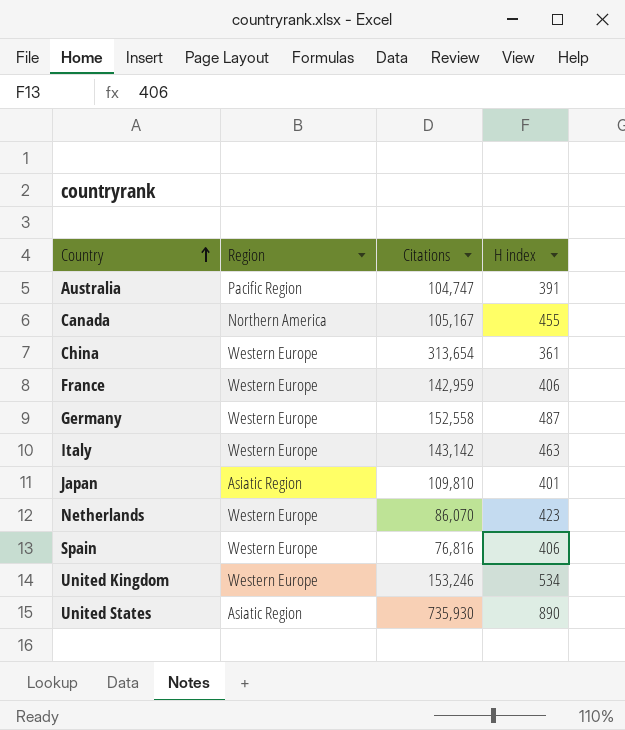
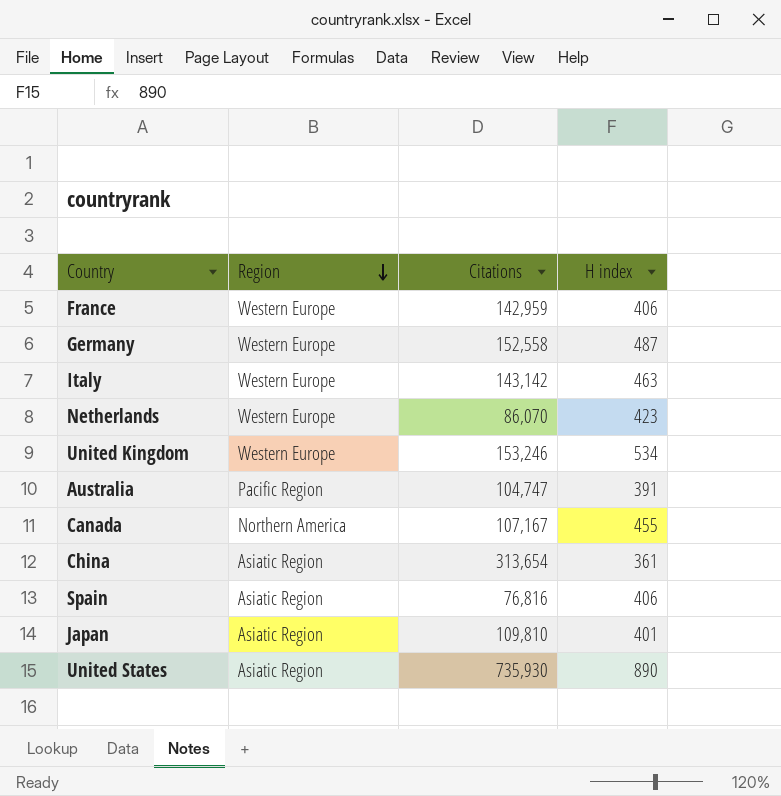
row order: Country ascending -> Region descending
Canada | Citations: 105,167 -> 107,167
China | Region: Western Europe -> Asiatic Region
Spain | Region: Western Europe -> Asiatic Region

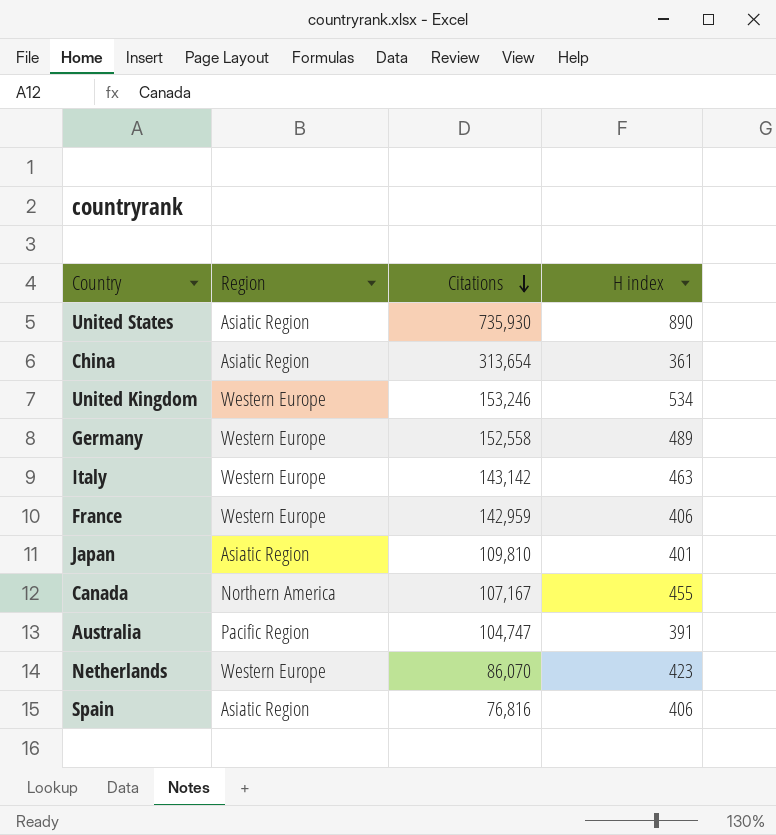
row order: Region descending -> Citations descending
Germany | H index: 487 -> 489

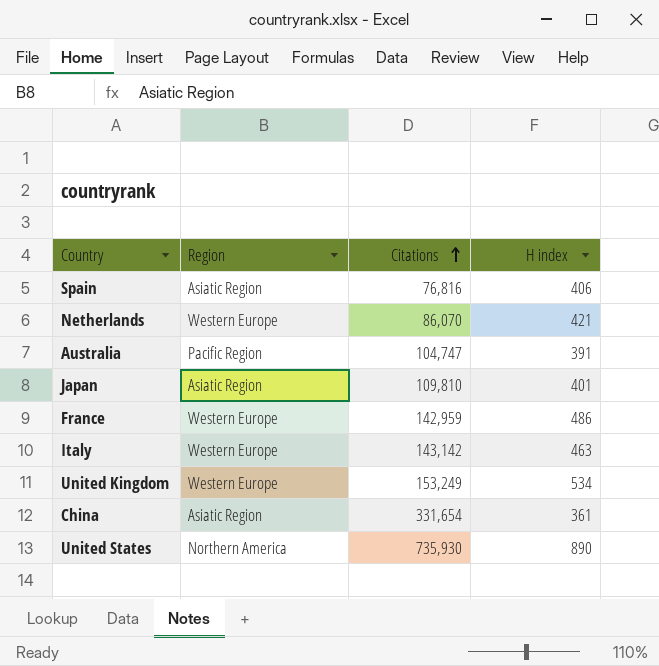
row order: Citations descending -> Citations ascending
row Germany: Western Europe | 152,558 | 489 -> none
row Canada: Northern America | 107,167 | 455 -> none
Netherlands | H index: 423 -> 421
France | H index: 406 -> 486
United Kingdom | Citations: 153,246 -> 153,249
China | Citations: 313,654 -> 331,654
United States | Region: Asiatic Region -> Northern America

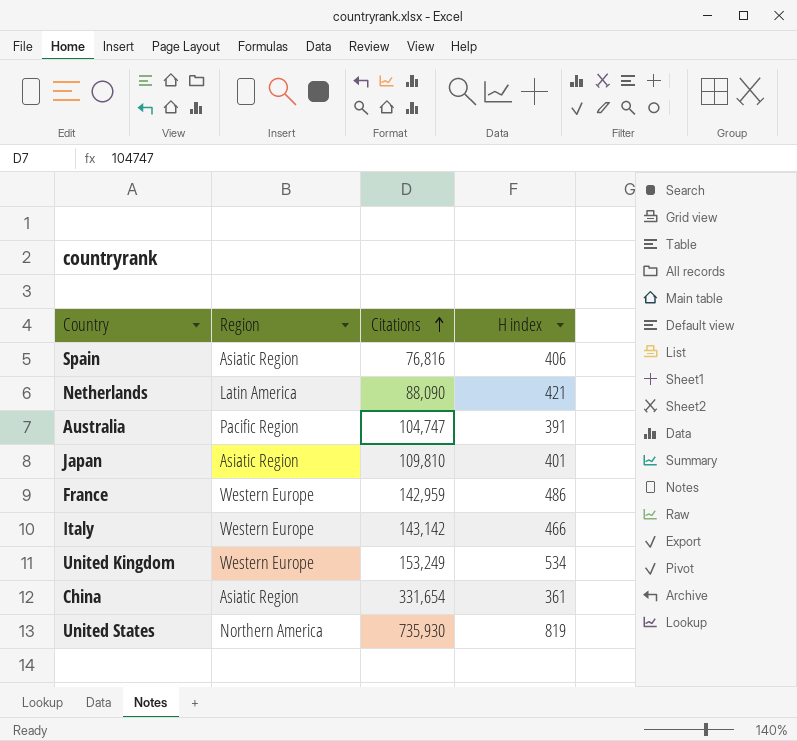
Netherlands | Region: Western Europe -> Latin America
Netherlands | Citations: 86,070 -> 88,090
Italy | H index: 463 -> 466
United States | H index: 890 -> 819

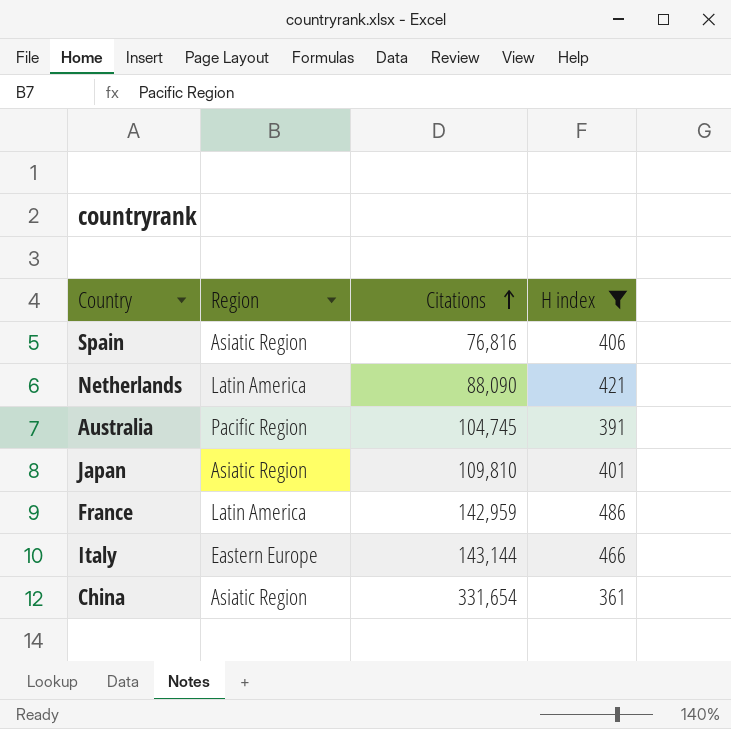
filter: none -> H index <= 486
Australia | Citations: 104,747 -> 104,745
France | Region: Western Europe -> Latin America
Italy | Region: Western Europe -> Eastern Europe
Italy | Citations: 143,142 -> 143,144

